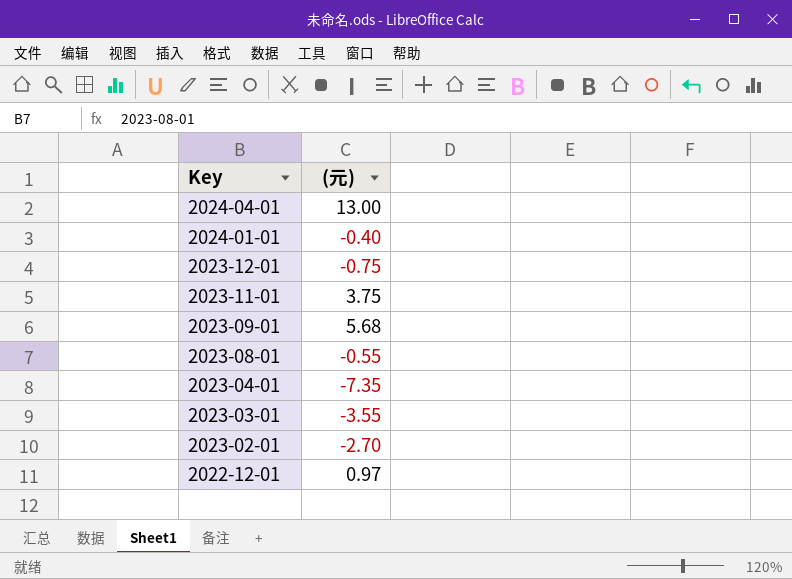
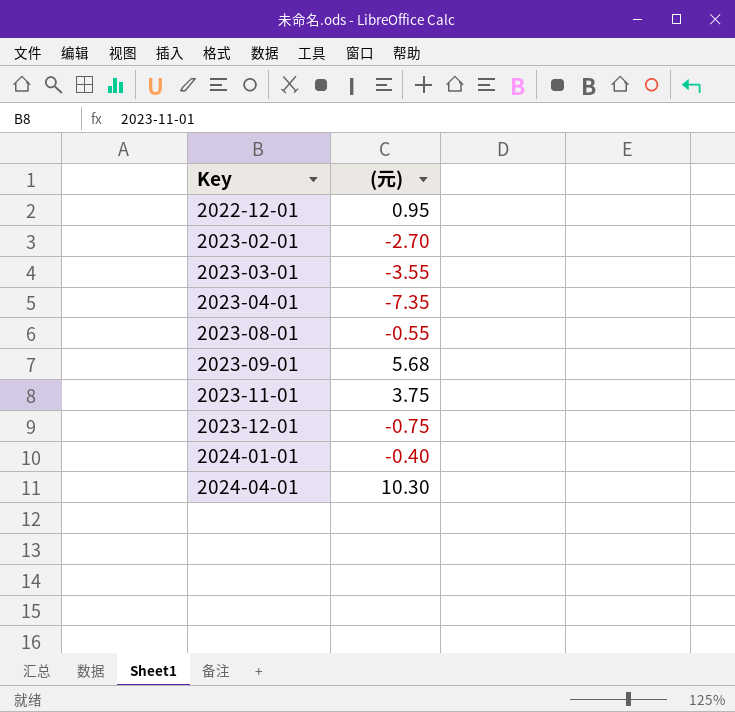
row order: Key descending -> Key ascending
2022-12-01 | (元): 0.97 -> 0.95
2024-04-01 | (元): 13.00 -> 10.30

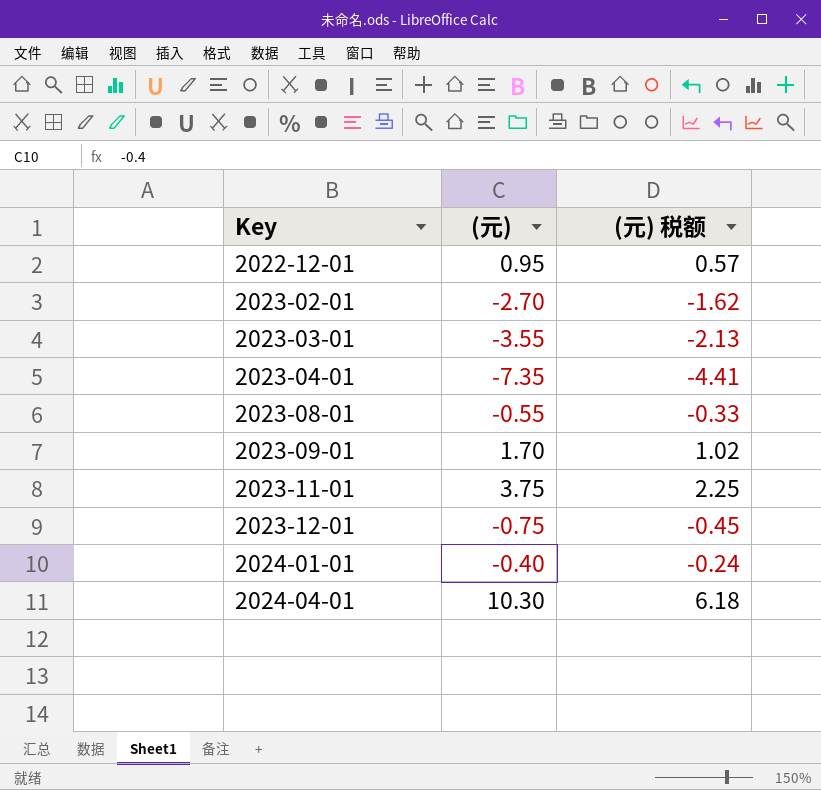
column (元) 税额 | formula: none -> [(元)] * 0.6
2023-09-01 | (元): 5.68 -> 1.70

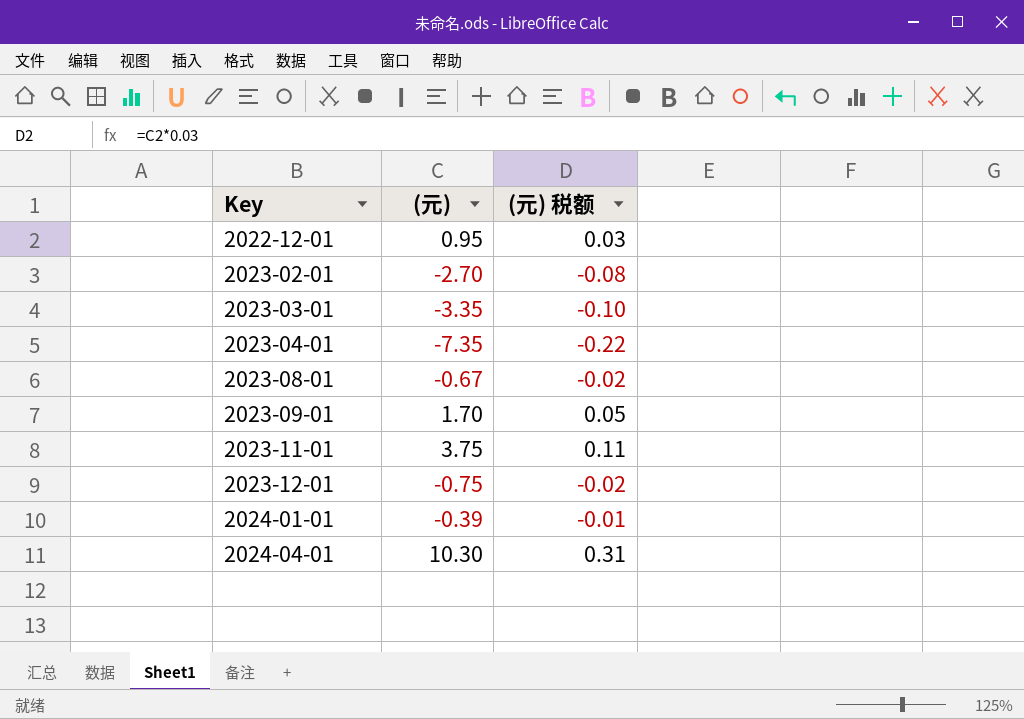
column (元) 税额 | formula: [(元)] * 0.6 -> [(元)] * 0.03
2023-03-01 | (元): -3.55 -> -3.35
2023-08-01 | (元): -0.55 -> -0.67
2024-01-01 | (元): -0.40 -> -0.39

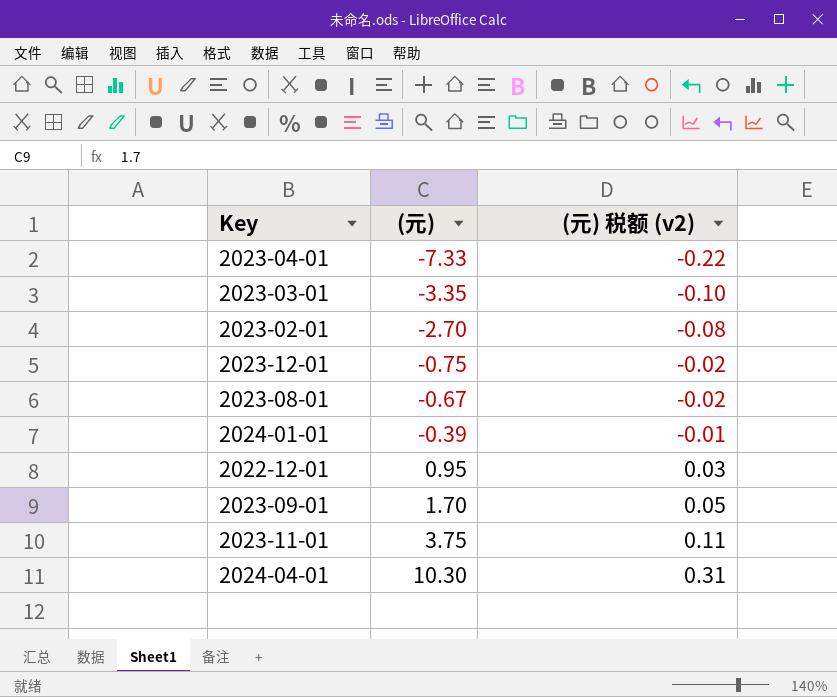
row order: Key ascending -> (元) ascending
column name: (元) 税额 -> (元) 税额 (v2)
2023-04-01 | (元): -7.35 -> -7.33

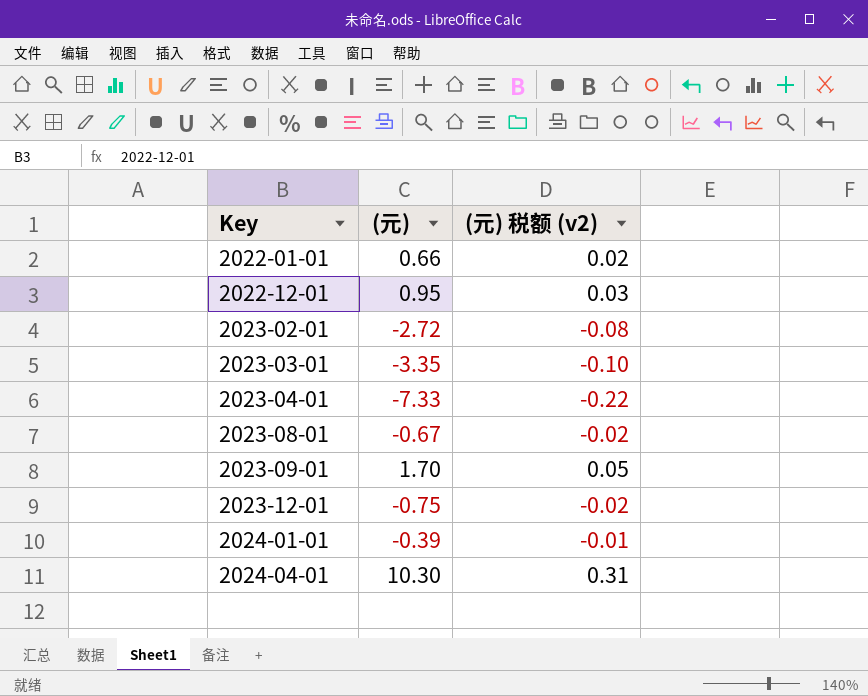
row order: (元) ascending -> Key ascending
row 2023-11-01: 3.75 | 0.11 -> none
row 2022-01-01: none -> 0.66 | 0.02
2023-02-01 | (元): -2.70 -> -2.72

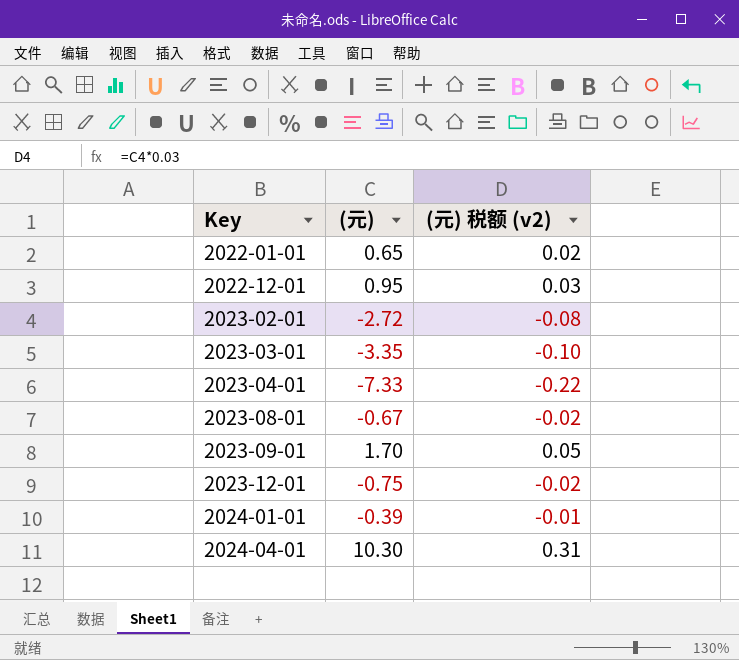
2022-01-01 | (元): 0.66 -> 0.65

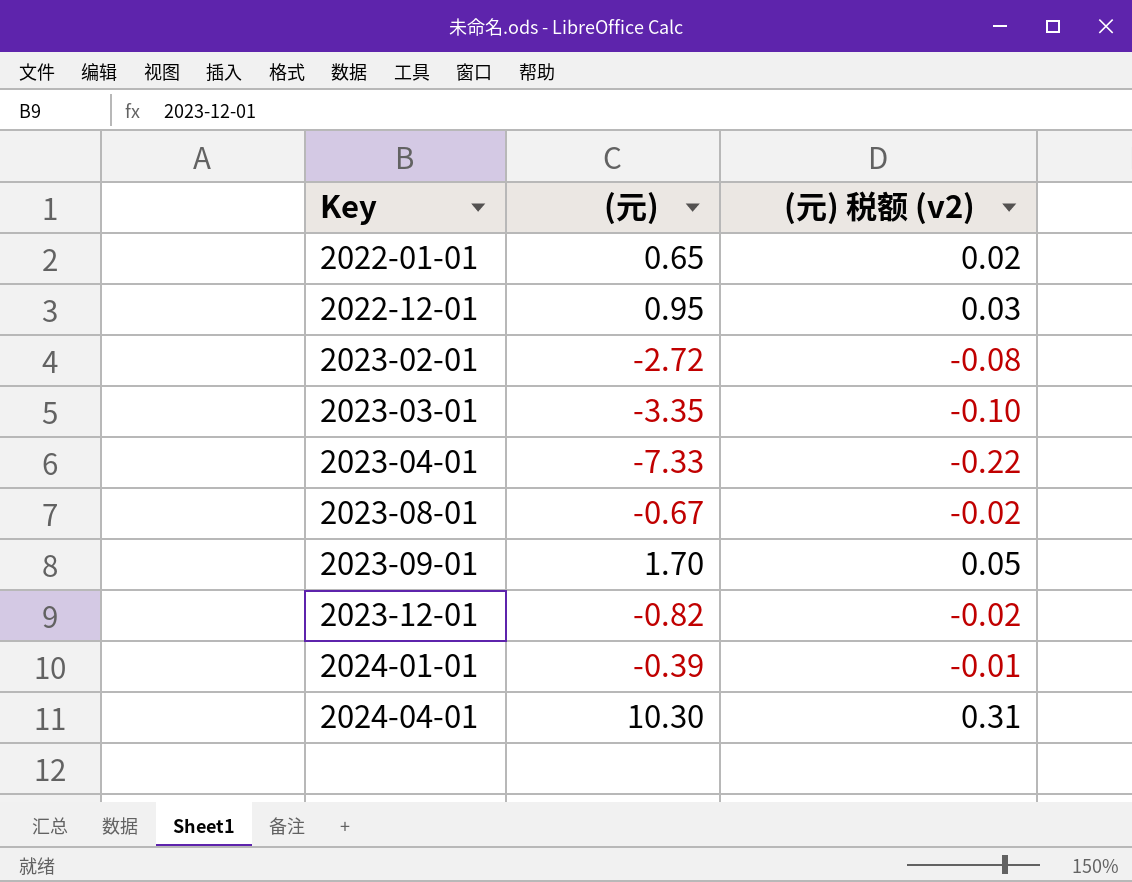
2023-12-01 | (元): -0.75 -> -0.82

